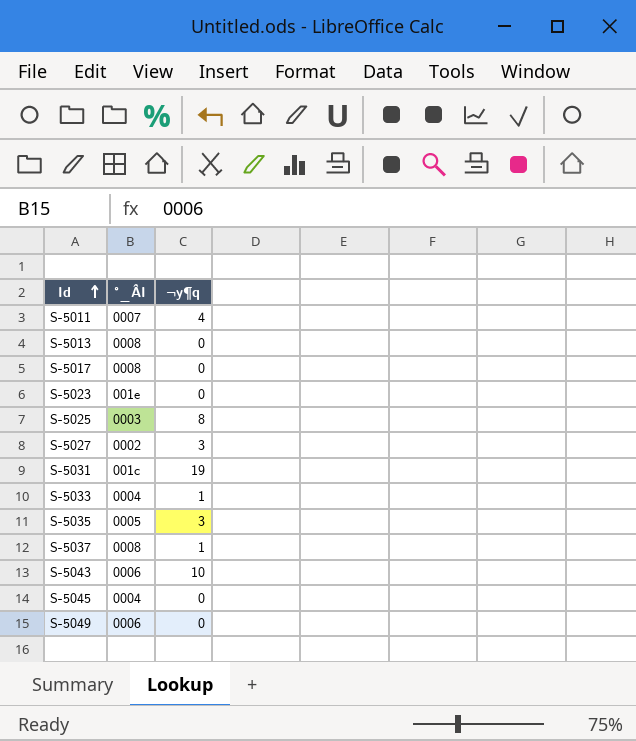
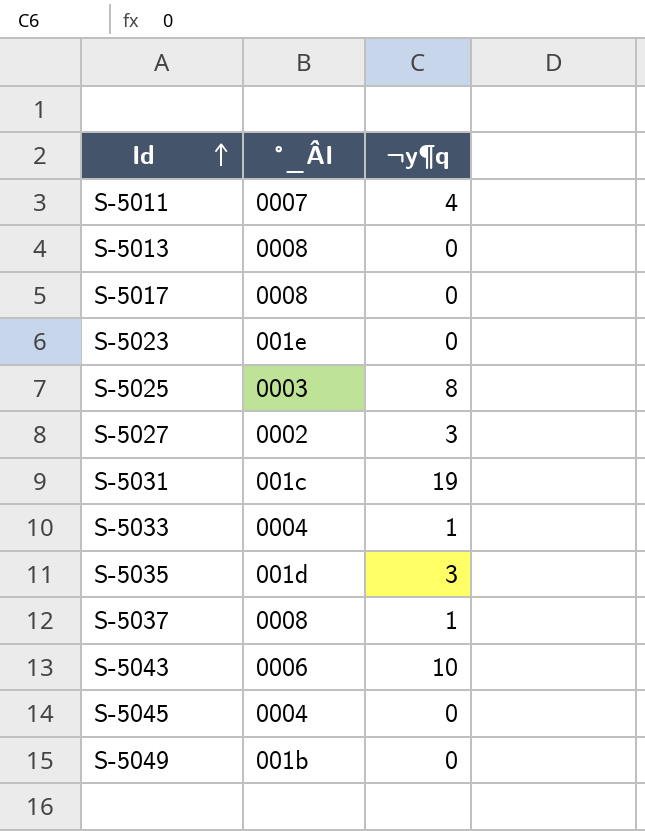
S-5035 | °_ÂI: 0005 -> 001d
S-5049 | °_ÂI: 0006 -> 001b

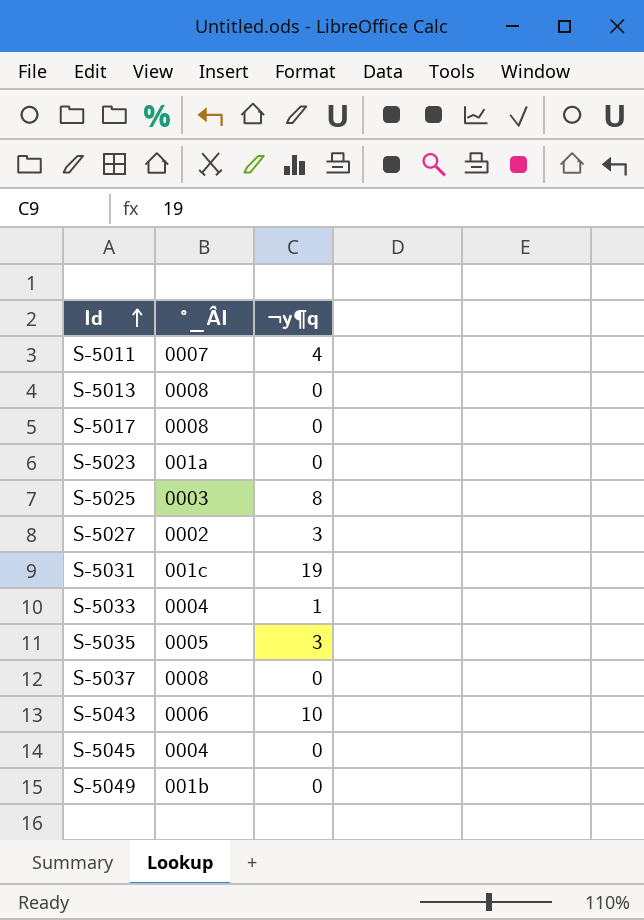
S-5023 | °_ÂI: 001e -> 001a
S-5035 | °_ÂI: 001d -> 0005
S-5037 | ¬y¶q: 1 -> 0

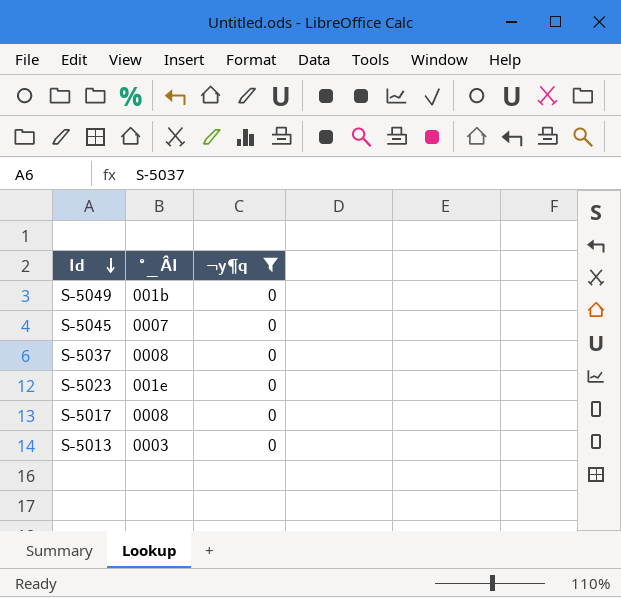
filter: none -> ¬y¶q = 0
row order: Id ascending -> Id descending
S-5045 | °_ÂI: 0004 -> 0007
S-5023 | °_ÂI: 001a -> 001e
S-5013 | °_ÂI: 0008 -> 0003

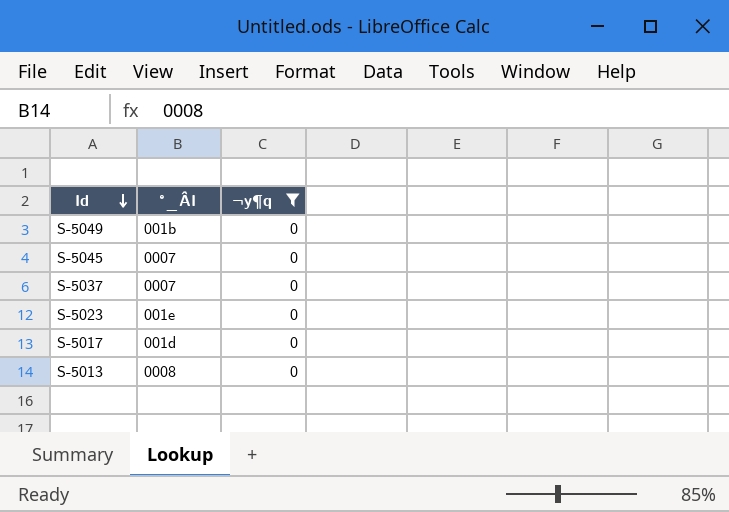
S-5037 | °_ÂI: 0008 -> 0007
S-5017 | °_ÂI: 0008 -> 001d
S-5013 | °_ÂI: 0003 -> 0008

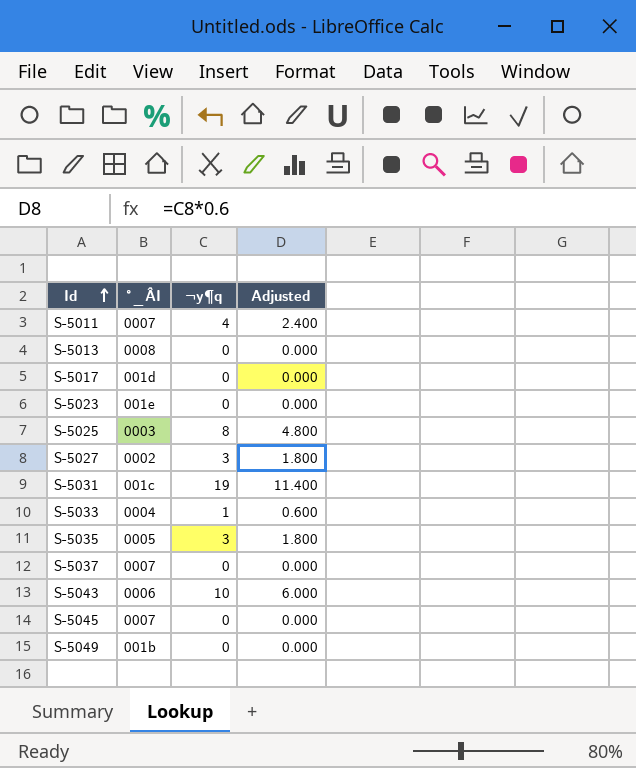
filter: ¬y¶q = 0 -> none
row order: Id descending -> Id ascending
column Adjusted | formula: none -> [¬y¶q] * 0.6

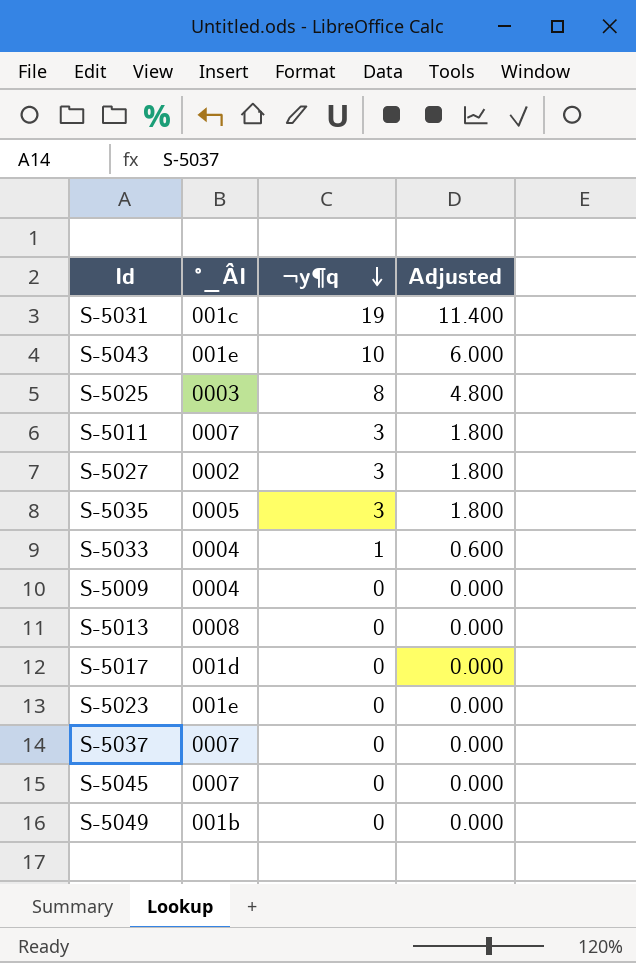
row order: Id ascending -> ¬y¶q descending
S-5043 | °_ÂI: 0006 -> 001e
S-5011 | ¬y¶q: 4 -> 3
S-5011 | Adjusted: 2.400 -> 1.800
row S-5009: none -> 0004 | 0 | 0.000

